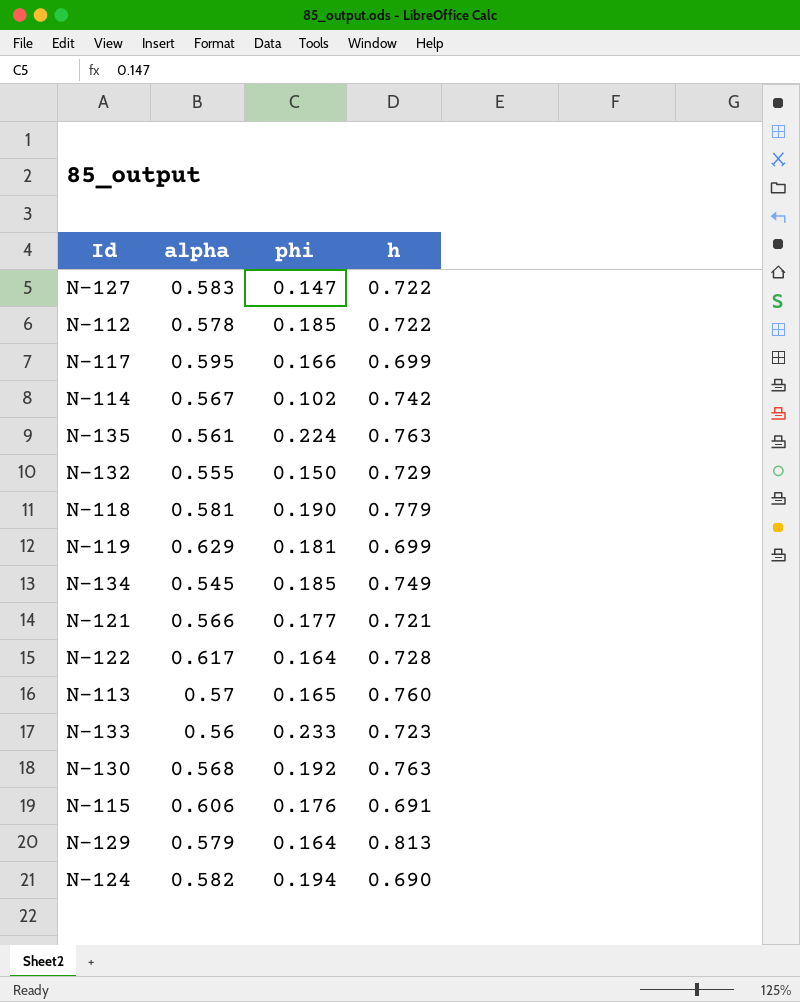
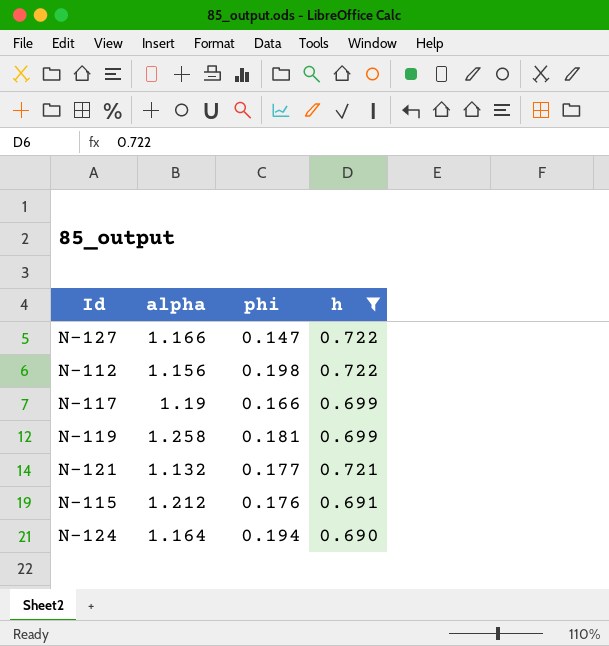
filter: none -> h <= 0.722
N-127 | alpha: 0.583 -> 1.166
N-112 | alpha: 0.578 -> 1.156
N-112 | phi: 0.185 -> 0.198
N-117 | alpha: 0.595 -> 1.19
N-119 | alpha: 0.629 -> 1.258
N-121 | alpha: 0.566 -> 1.132
N-115 | alpha: 0.606 -> 1.212
N-124 | alpha: 0.582 -> 1.164

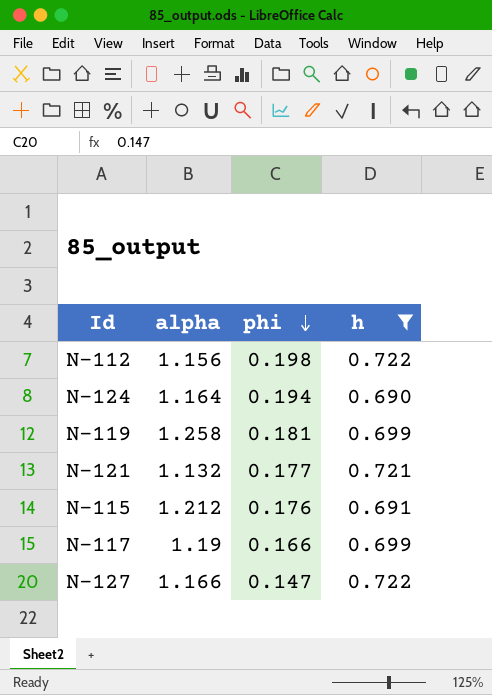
row order: none -> phi descending

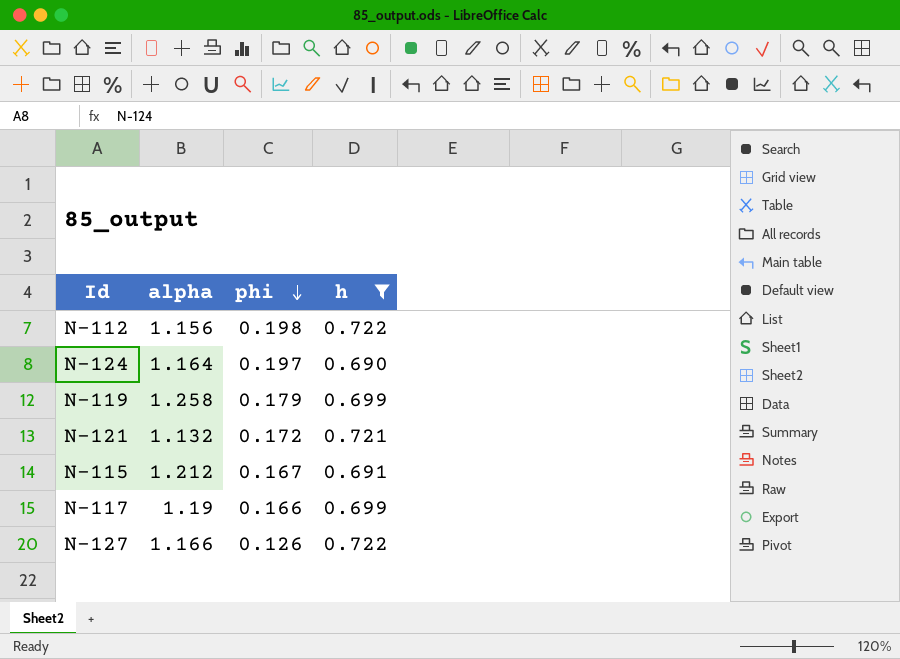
N-124 | phi: 0.194 -> 0.197
N-119 | phi: 0.181 -> 0.179
N-121 | phi: 0.177 -> 0.172
N-115 | phi: 0.176 -> 0.167
N-127 | phi: 0.147 -> 0.126

